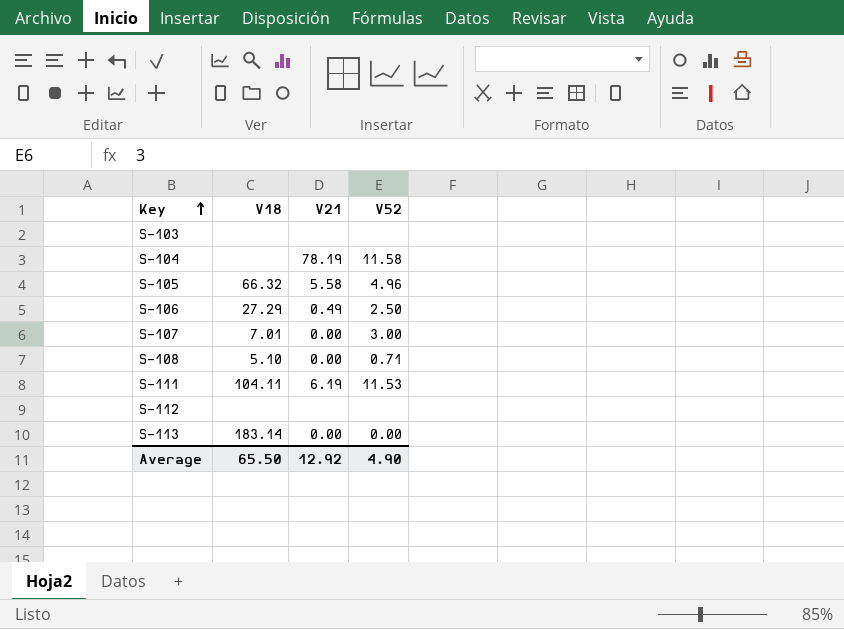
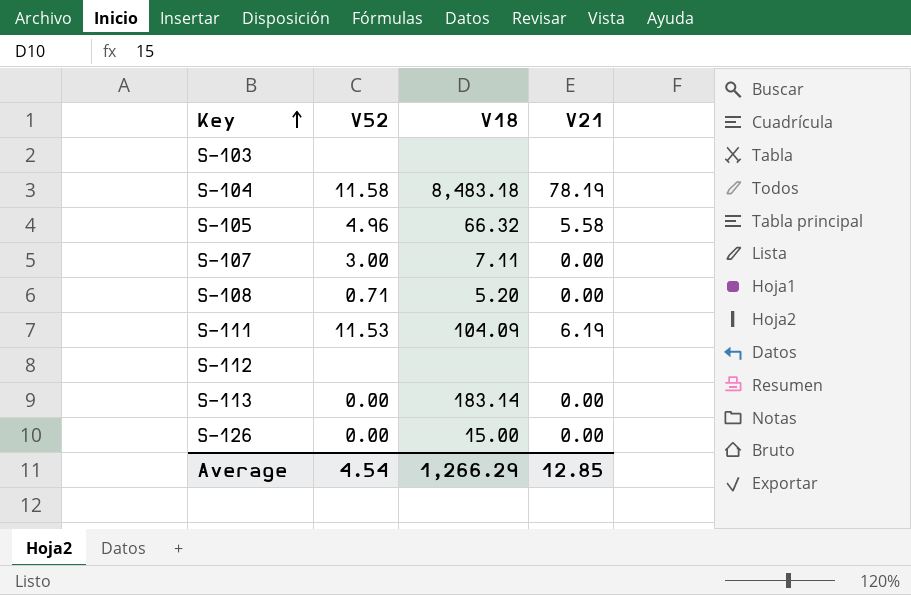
column V52 | position: 4 -> 2
row S-106: 27.29 | 0.49 | 2.50 -> none
S-104 | V18: none -> 8,483.18
S-107 | V18: 7.01 -> 7.11
S-108 | V18: 5.10 -> 5.20
S-111 | V18: 104.11 -> 104.09
row S-126: none -> 0.00 | 15.00 | 0.00
Average | V52: 4.90 -> 4.54
Average | V18: 65.50 -> 1,266.29
Average | V21: 12.92 -> 12.85

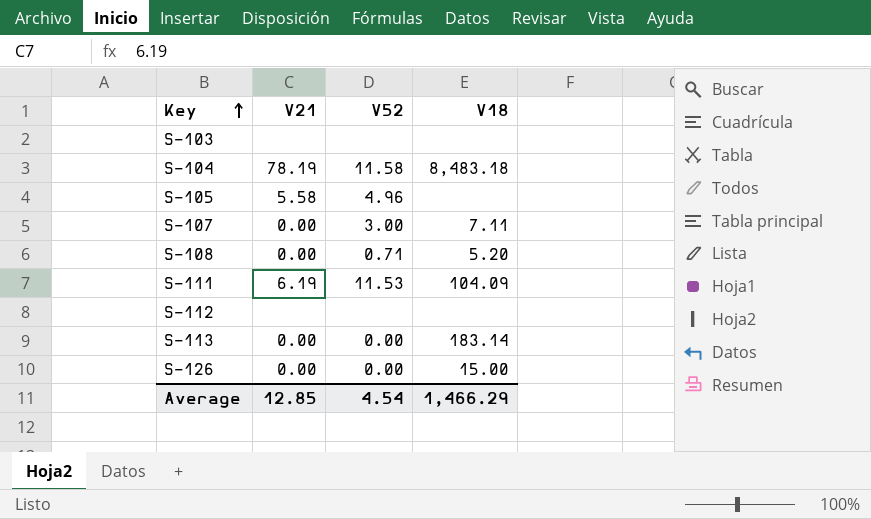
column V21 | position: 4 -> 2
S-105 | V18: 66.32 -> none
Average | V18: 1,266.29 -> 1,466.29

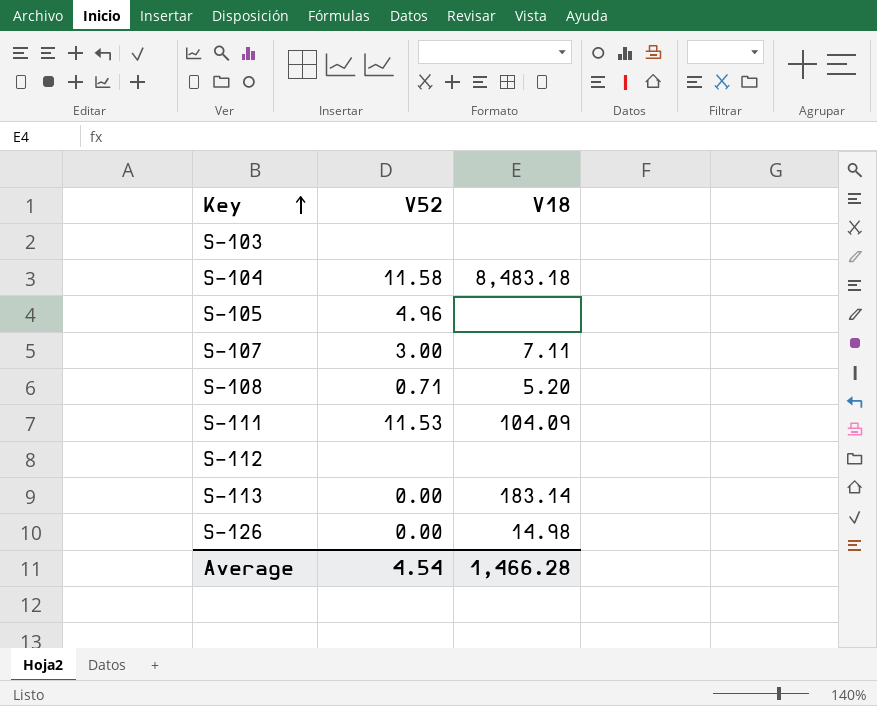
column V21 | position: 2 -> none
S-126 | V18: 15.00 -> 14.98
Average | V18: 1,466.29 -> 1,466.28

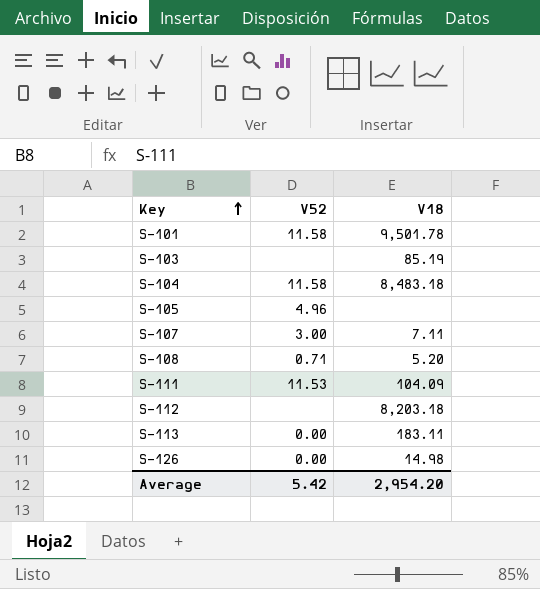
row S-101: none -> 11.58 | 9,501.78
S-103 | V18: none -> 85.19
S-112 | V18: none -> 8,203.18
S-113 | V18: 183.14 -> 183.11
Average | V52: 4.54 -> 5.42
Average | V18: 1,466.28 -> 2,954.20

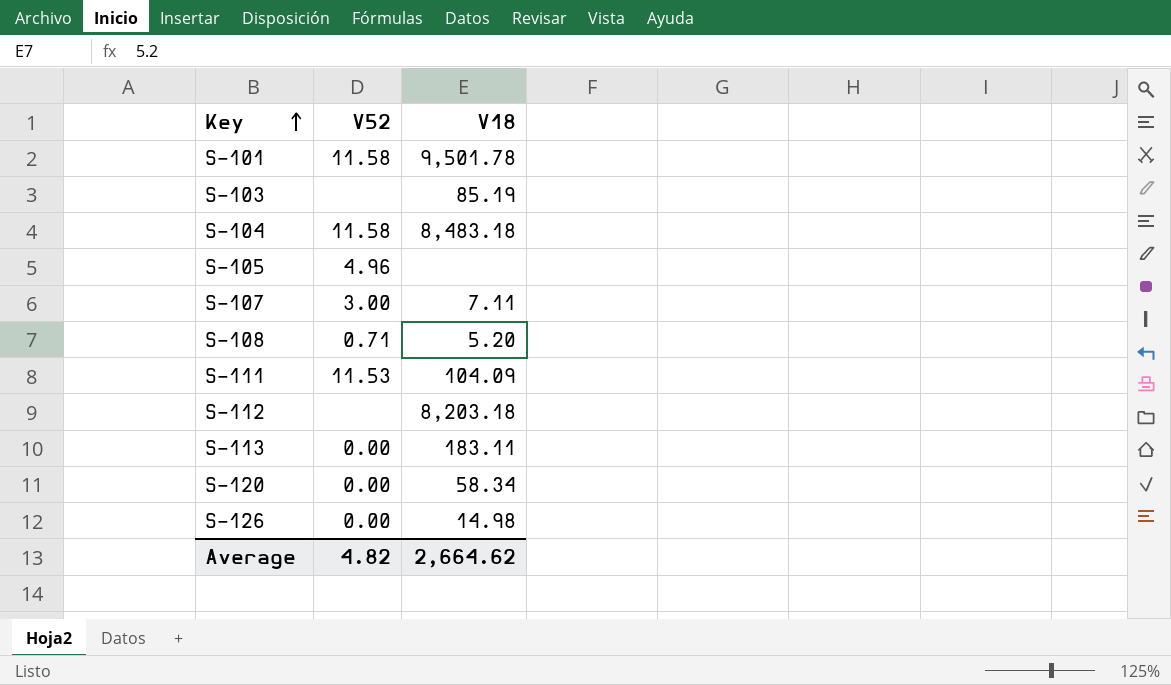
row S-120: none -> 0.00 | 58.34
Average | V52: 5.42 -> 4.82
Average | V18: 2,954.20 -> 2,664.62

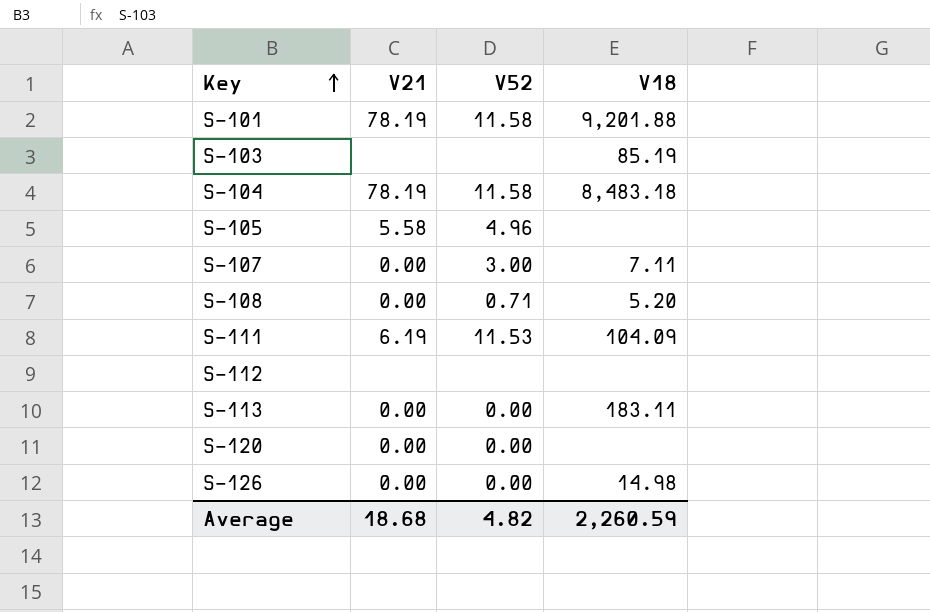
column V21 | position: none -> 2
S-101 | V18: 9,501.78 -> 9,201.88
S-112 | V18: 8,203.18 -> none
S-120 | V18: 58.34 -> none
Average | V18: 2,664.62 -> 2,260.59

